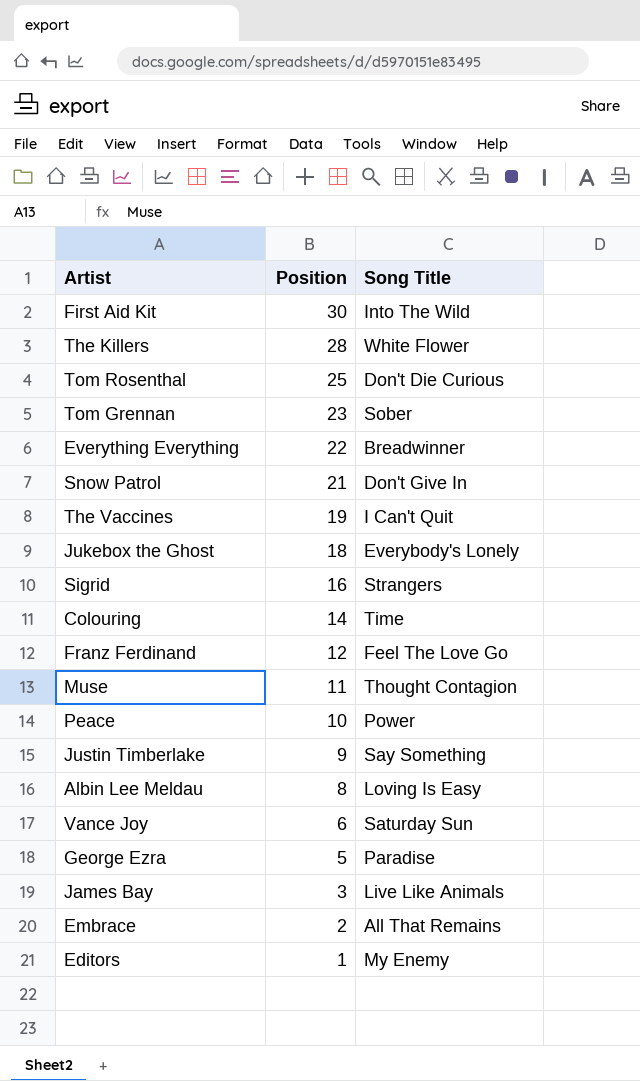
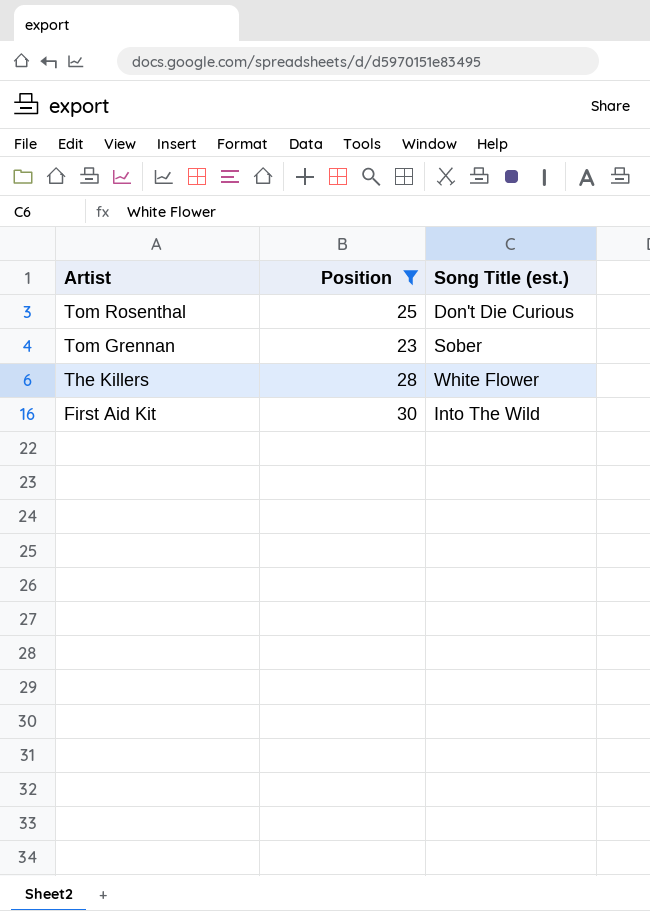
filter: none -> Position >= 23
row order: Position descending -> Artist descending
column name: Song Title -> Song Title (est.)

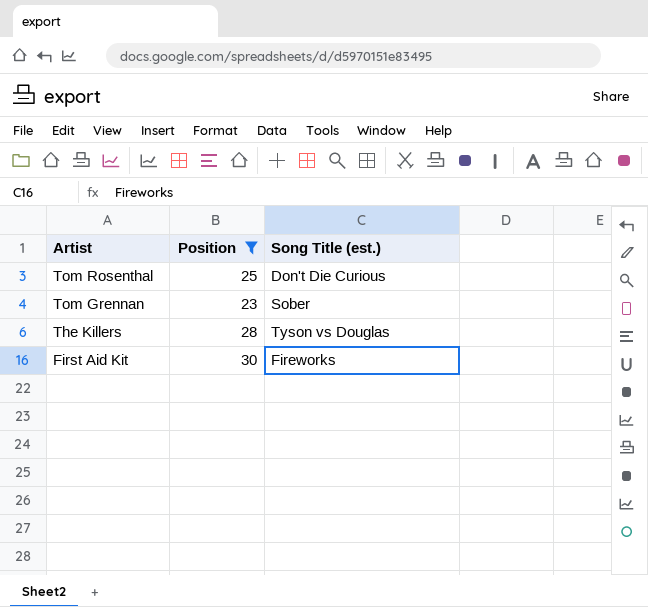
The Killers | Song Title (est.): White Flower -> Tyson vs Douglas
First Aid Kit | Song Title (est.): Into The Wild -> Fireworks

